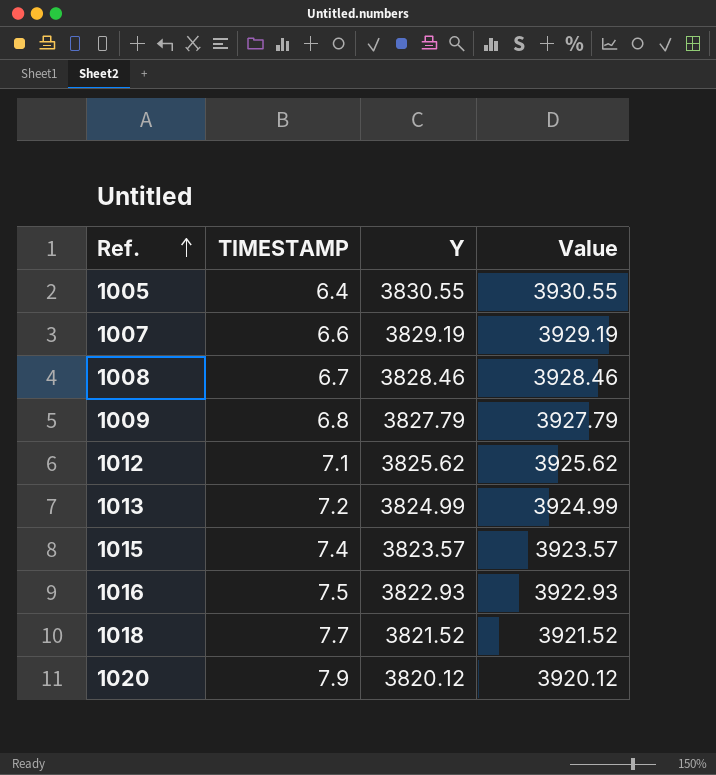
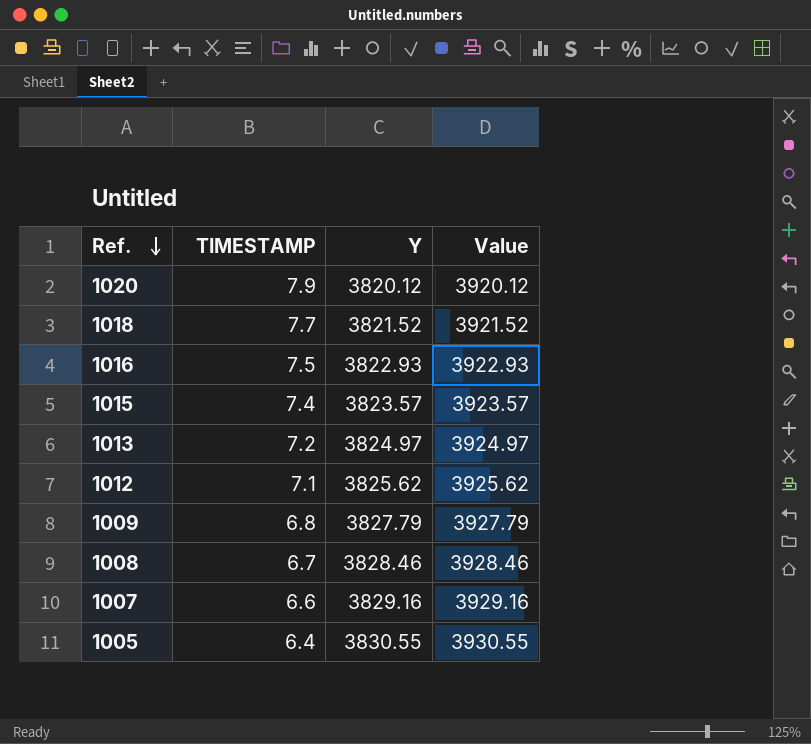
row order: Ref. ascending -> Ref. descending
1013 | Y: 3824.99 -> 3824.97
1013 | Value: 3924.99 -> 3924.97
1007 | Y: 3829.19 -> 3829.16
1007 | Value: 3929.19 -> 3929.16

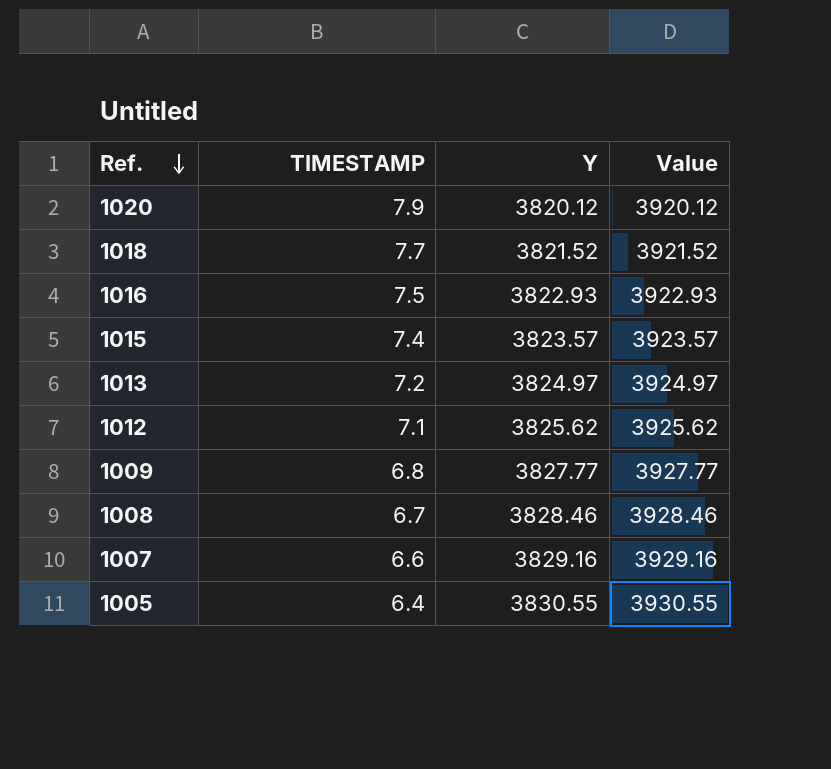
1009 | Y: 3827.79 -> 3827.77
1009 | Value: 3927.79 -> 3927.77

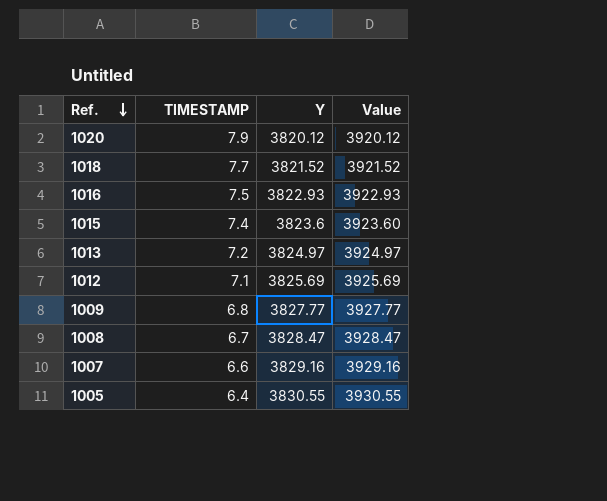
1015 | Y: 3823.57 -> 3823.6
1015 | Value: 3923.57 -> 3923.60
1012 | Y: 3825.62 -> 3825.69
1012 | Value: 3925.62 -> 3925.69
1008 | Y: 3828.46 -> 3828.47
1008 | Value: 3928.46 -> 3928.47

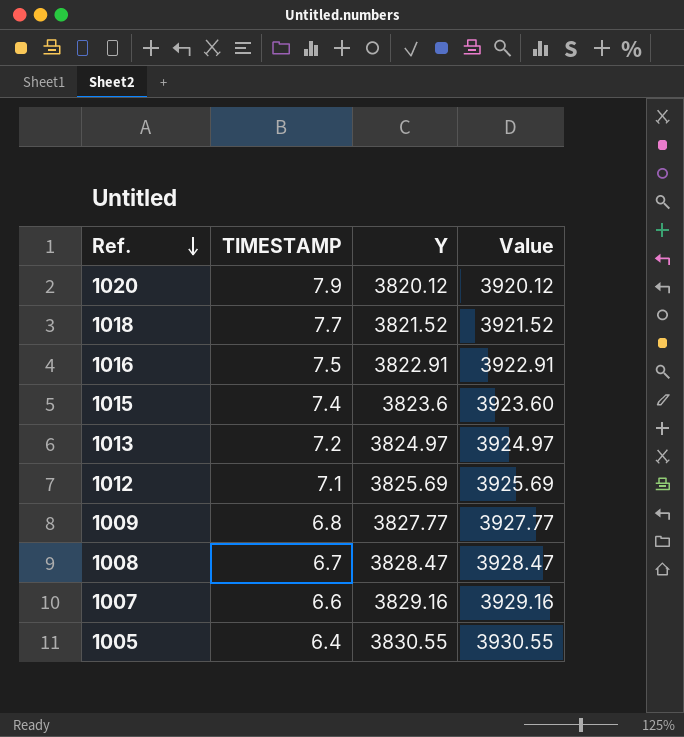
1016 | Y: 3822.93 -> 3822.91
1016 | Value: 3922.93 -> 3922.91

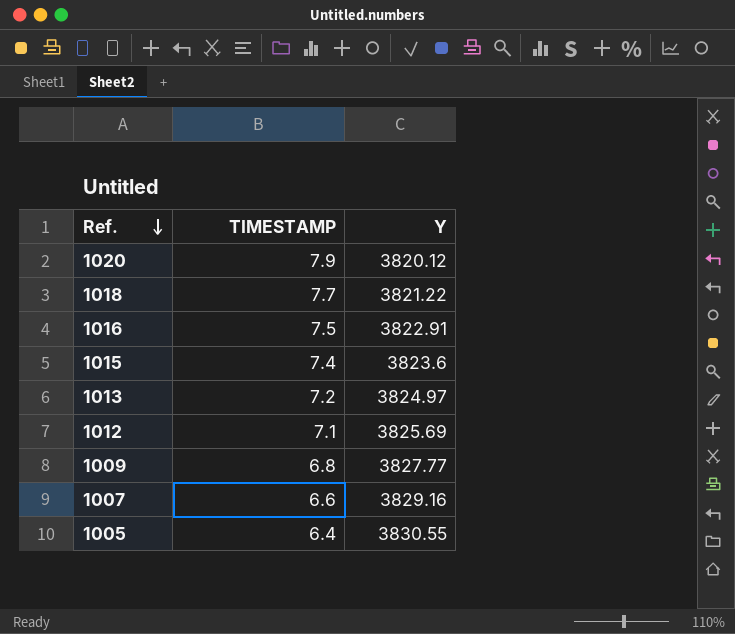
column Value | formula: [Y] + 100 -> none
row 1008: 6.7 | 3828.47 | 3928.47 -> none
1018 | Y: 3821.52 -> 3821.22

